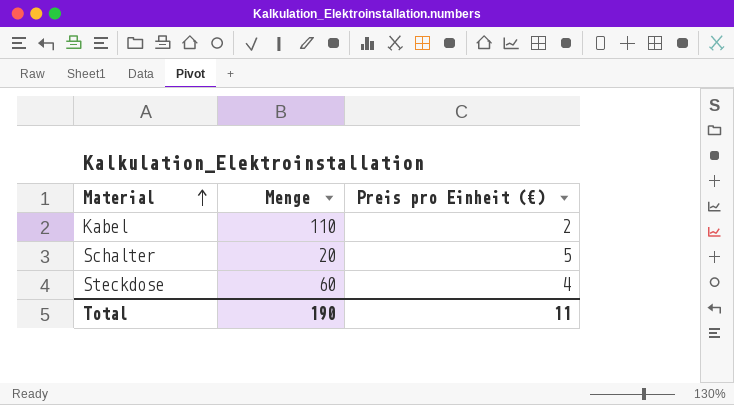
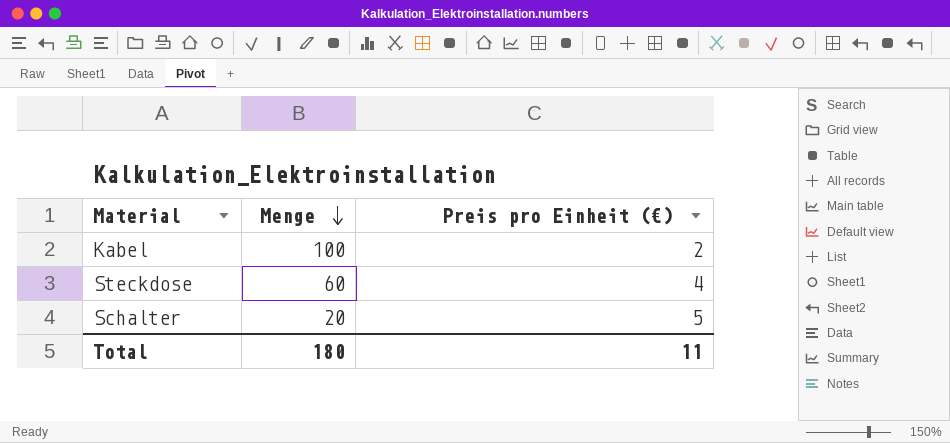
row order: Material ascending -> Menge descending
Kabel | Menge: 110 -> 100
Total | Menge: 190 -> 180

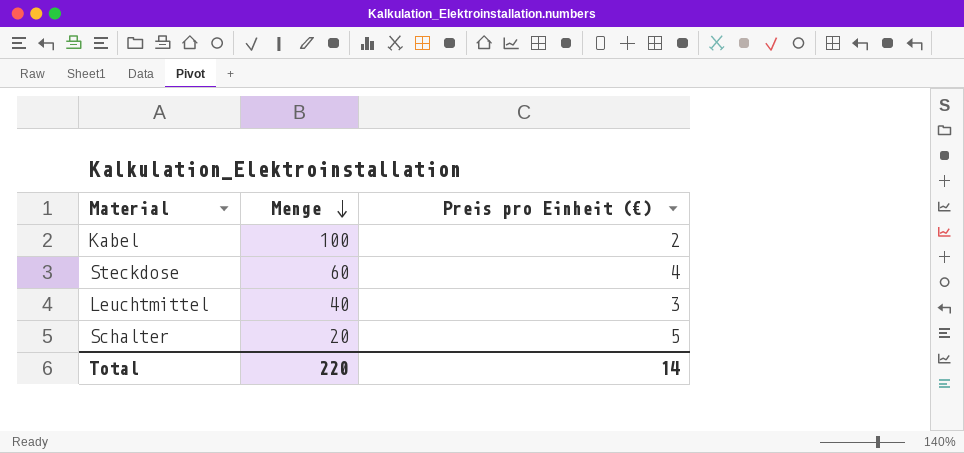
row Leuchtmittel: none -> 40 | 3
Total | Menge: 180 -> 220
Total | Preis pro Einheit (€): 11 -> 14

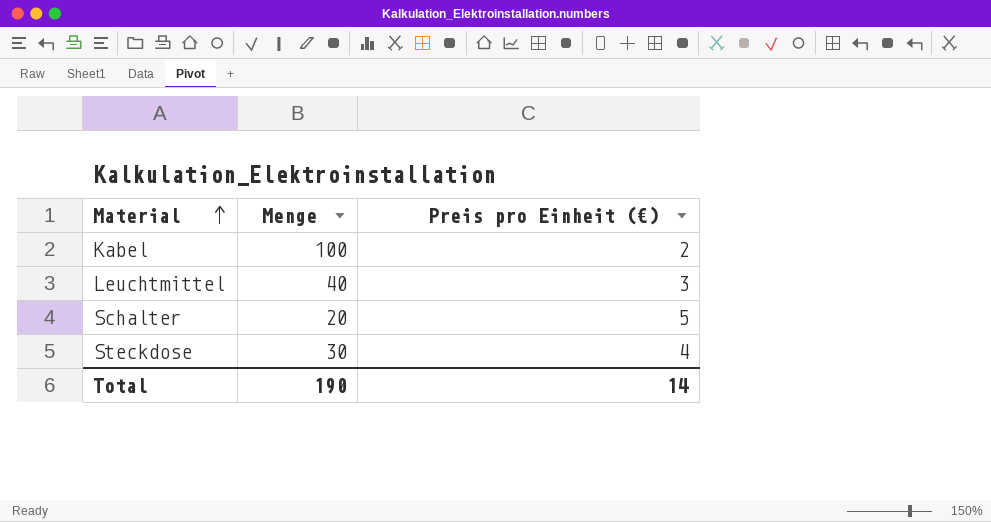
row order: Menge descending -> Material ascending
Steckdose | Menge: 60 -> 30
Total | Menge: 220 -> 190

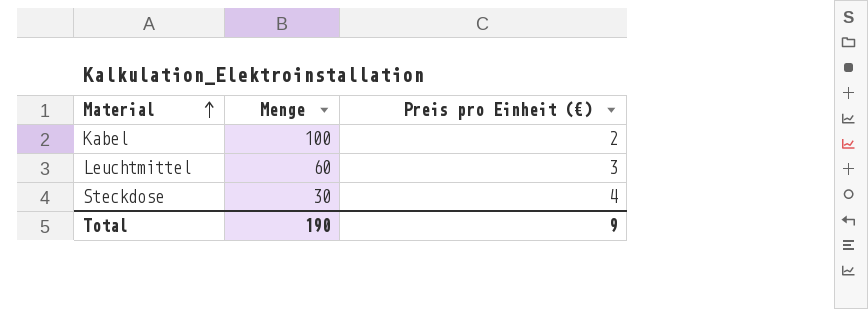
row Schalter: 20 | 5 -> none
Leuchtmittel | Menge: 40 -> 60
Total | Preis pro Einheit (€): 14 -> 9

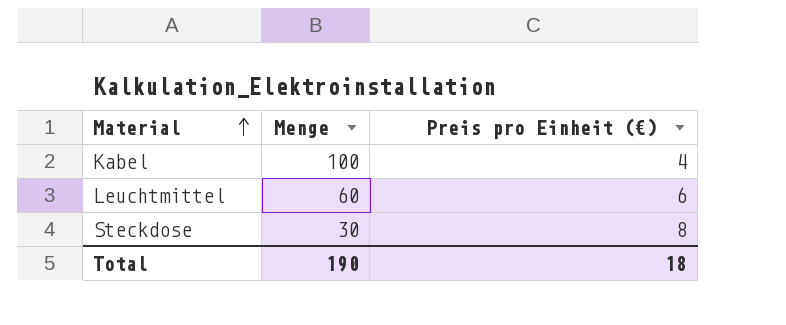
Kabel | Preis pro Einheit (€): 2 -> 4
Leuchtmittel | Preis pro Einheit (€): 3 -> 6
Steckdose | Preis pro Einheit (€): 4 -> 8
Total | Preis pro Einheit (€): 9 -> 18

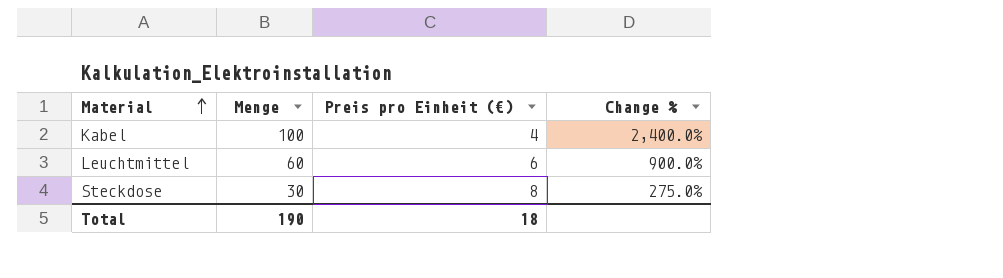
column Change % | formula: none -> ([Menge] - [Preis pro Einheit (€)]) / [Preis pro Einheit (€)]

